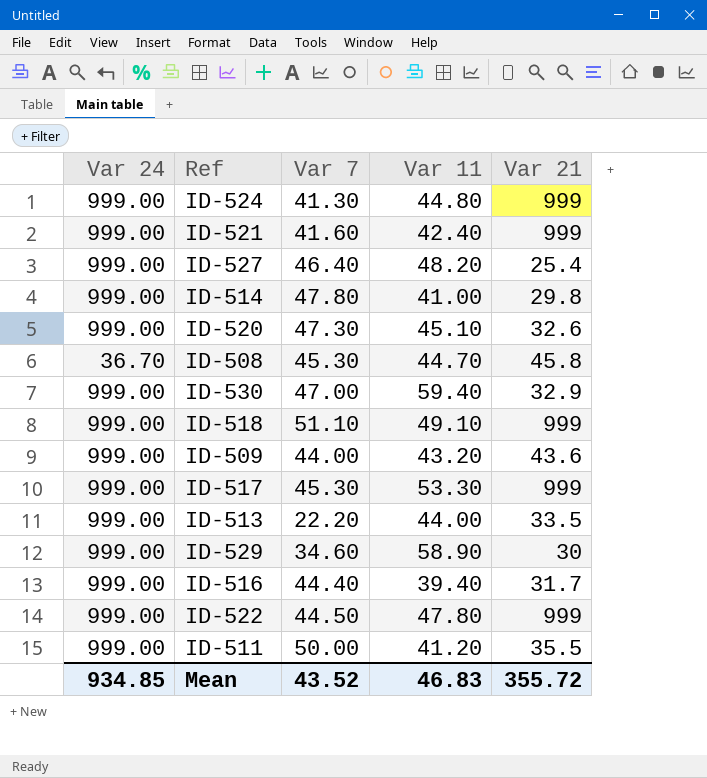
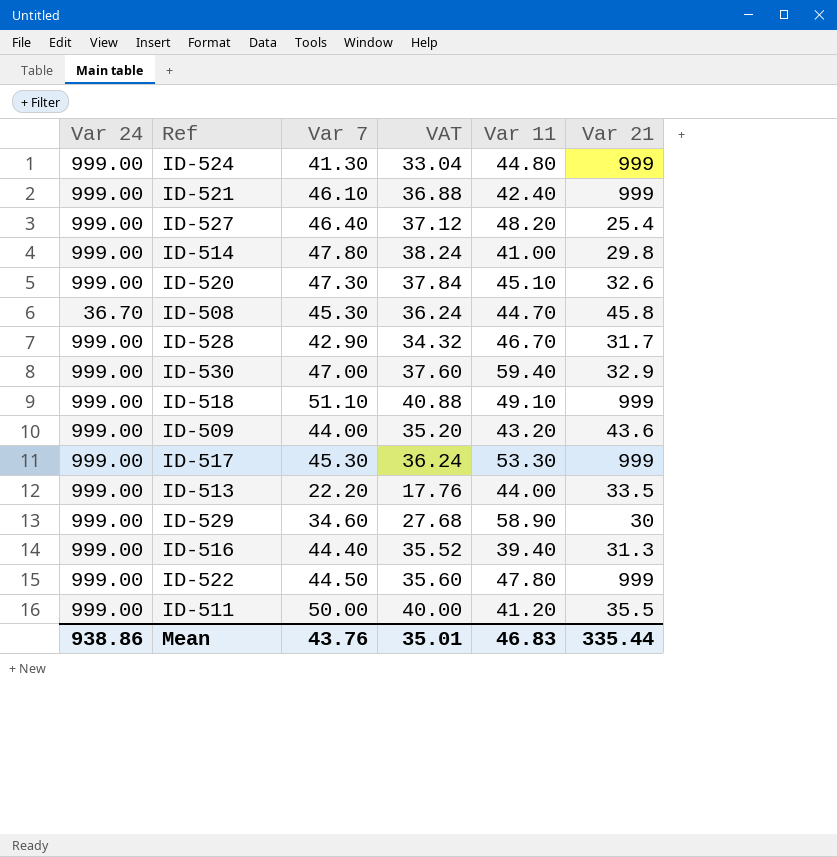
column VAT | formula: none -> [Var 7] * 0.8
ID-521 | Var 7: 41.60 -> 46.10
row ID-528: none -> 999.00 | 42.90 | 34.32 | 46.70 | 31.7
ID-516 | Var 21: 31.7 -> 31.3
Mean | Var 24: 934.85 -> 938.86
Mean | Var 7: 43.52 -> 43.76
Mean | Var 21: 355.72 -> 335.44

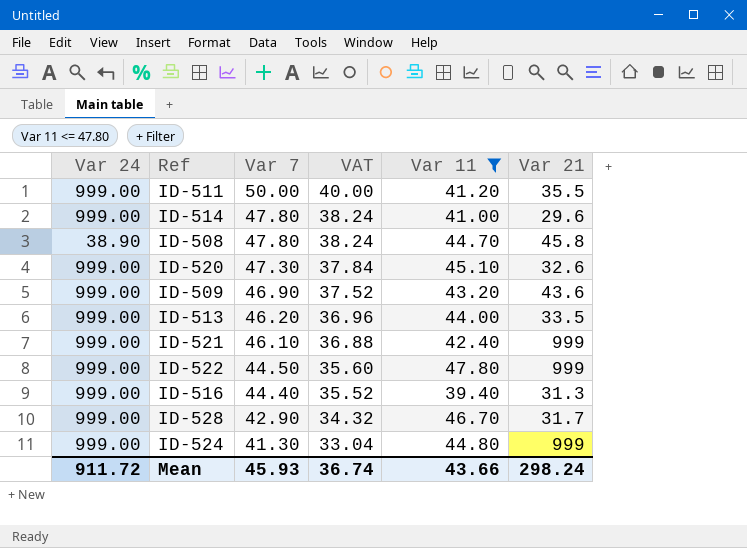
filter: none -> Var 11 <= 47.80
row order: none -> Var 7 descending
ID-514 | Var 21: 29.8 -> 29.6
ID-508 | Var 24: 36.70 -> 38.90
ID-508 | Var 7: 45.30 -> 47.80
ID-508 | VAT: 36.24 -> 38.24
ID-509 | Var 7: 44.00 -> 46.90
ID-509 | VAT: 35.20 -> 37.52
ID-513 | Var 7: 22.20 -> 46.20
ID-513 | VAT: 17.76 -> 36.96
Mean | Var 24: 938.86 -> 911.72
Mean | Var 7: 43.76 -> 45.93
Mean | VAT: 35.01 -> 36.74
Mean | Var 11: 46.83 -> 43.66
Mean | Var 21: 335.44 -> 298.24

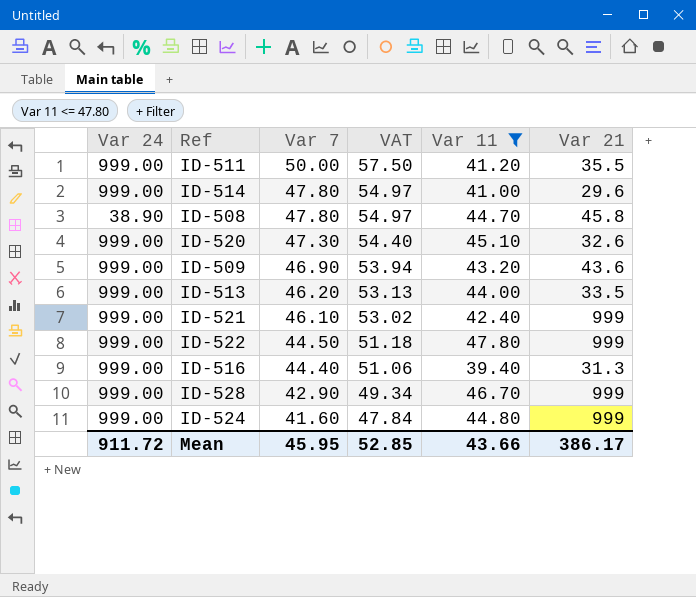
column VAT | formula: [Var 7] * 0.8 -> [Var 7] * 1.15
ID-528 | Var 21: 31.7 -> 999
ID-524 | Var 7: 41.30 -> 41.60
Mean | Var 7: 45.93 -> 45.95
Mean | VAT: 36.74 -> 52.85
Mean | Var 21: 298.24 -> 386.17

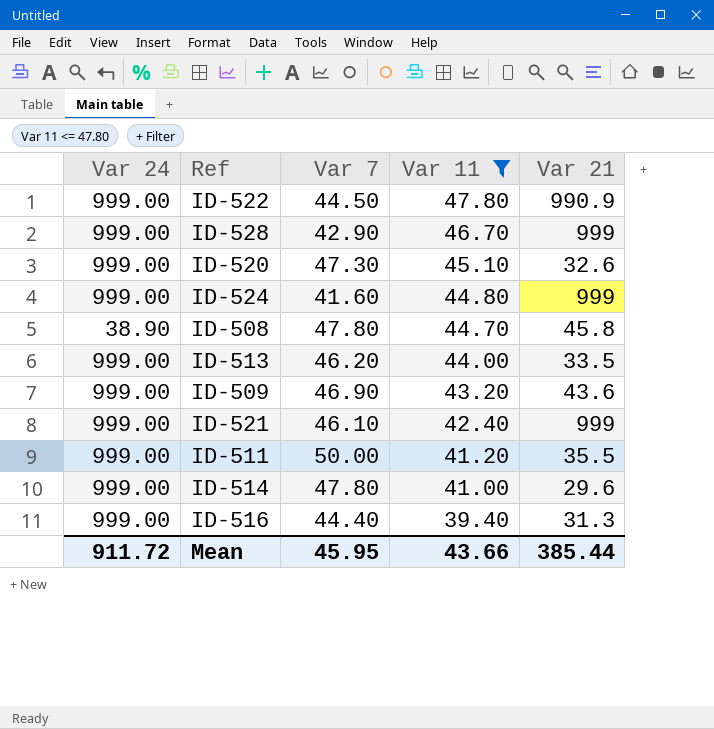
row order: Var 7 descending -> Var 11 descending
column VAT | formula: [Var 7] * 1.15 -> none
ID-522 | Var 21: 999 -> 990.9
Mean | Var 21: 386.17 -> 385.44

